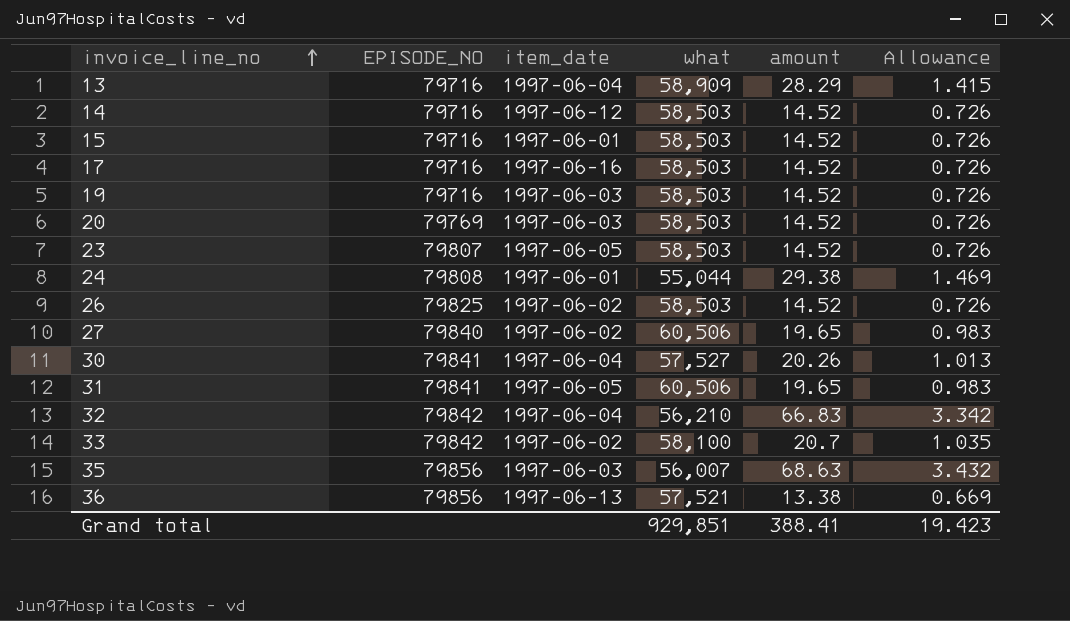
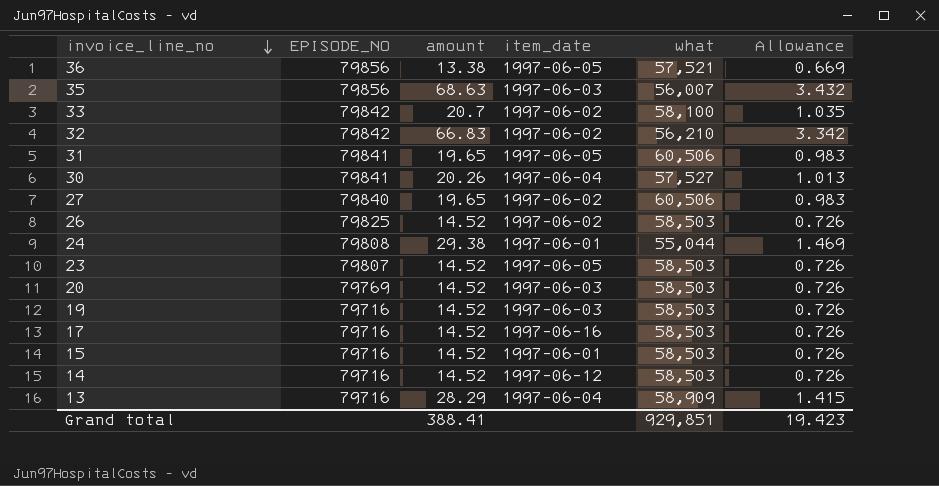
row order: invoice_line_no ascending -> invoice_line_no descending
column amount | position: 5 -> 3
36 | item_date: 1997-06-13 -> 1997-06-05
32 | item_date: 1997-06-04 -> 1997-06-02

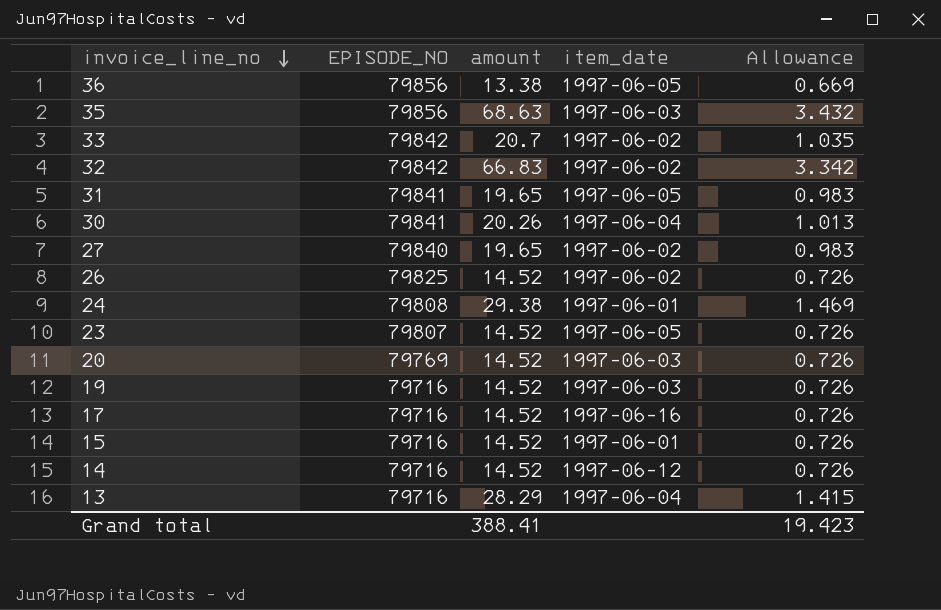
column what | position: 5 -> none

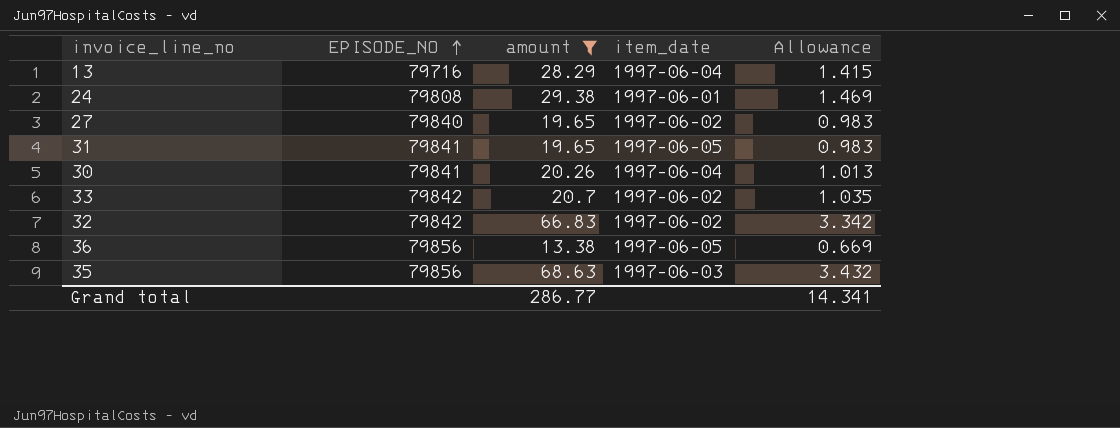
filter: none -> amount != 14.52
row order: invoice_line_no descending -> EPISODE_NO ascending
Grand total | amount: 388.41 -> 286.77
Grand total | Allowance: 19.423 -> 14.341

